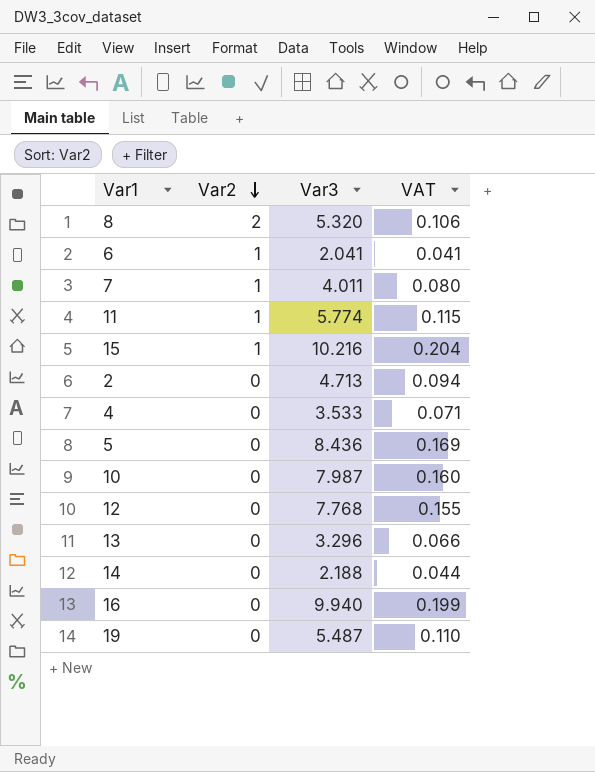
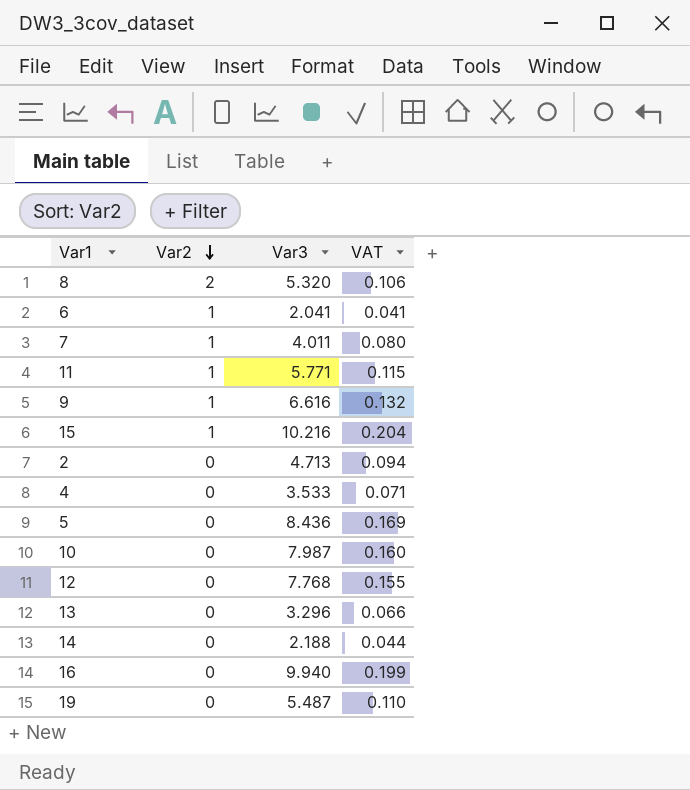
11 | Var3: 5.774 -> 5.771
row 9: none -> 1 | 6.616 | 0.132

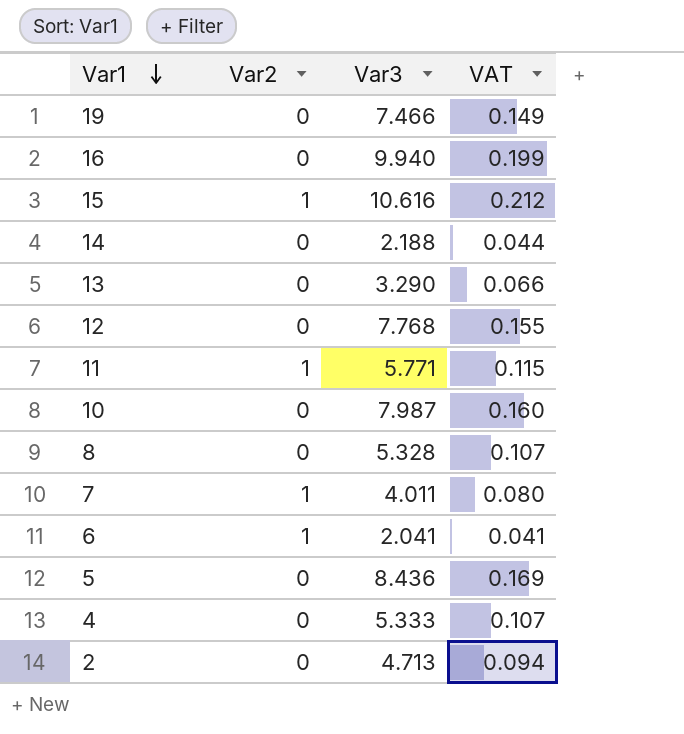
row order: Var2 descending -> Var1 descending
row 9: 1 | 6.616 | 0.132 -> none
19 | Var3: 5.487 -> 7.466
19 | VAT: 0.110 -> 0.149
15 | Var3: 10.216 -> 10.616
15 | VAT: 0.204 -> 0.212
13 | Var3: 3.296 -> 3.290
8 | Var2: 2 -> 0
8 | Var3: 5.320 -> 5.328
8 | VAT: 0.106 -> 0.107
4 | Var3: 3.533 -> 5.333
4 | VAT: 0.071 -> 0.107

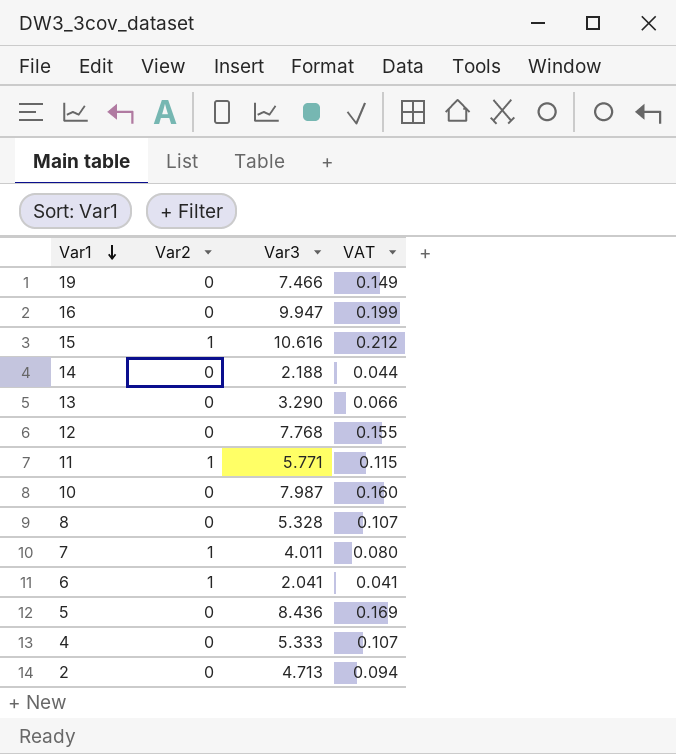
16 | Var3: 9.940 -> 9.947

